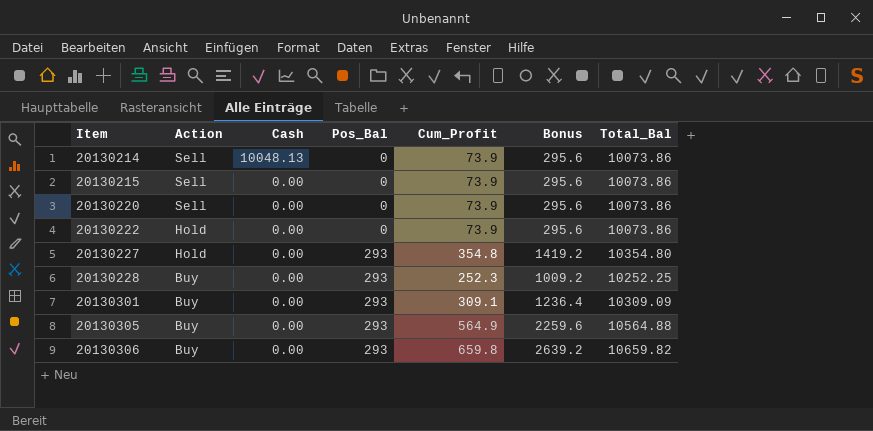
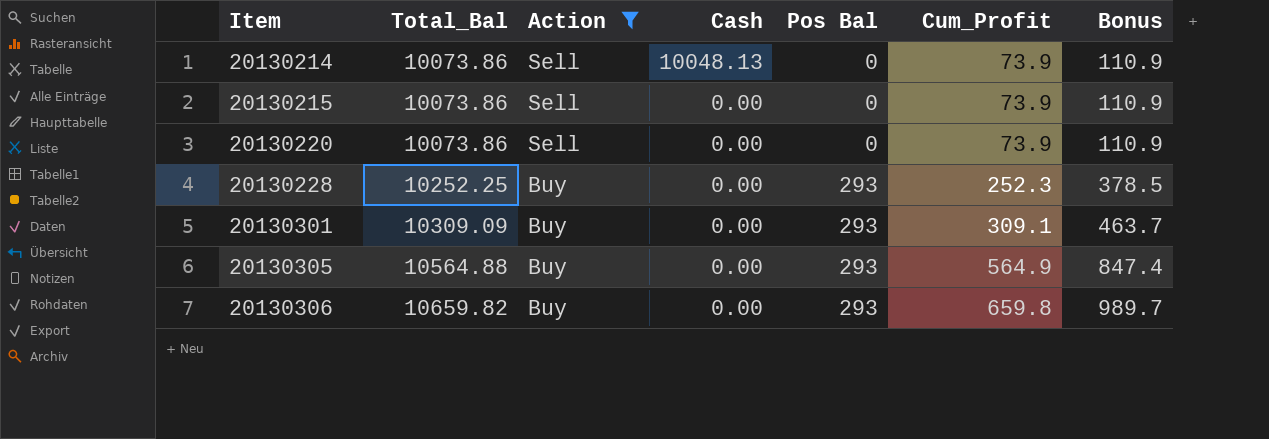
filter: none -> Action != Hold
column Total_Bal | position: 7 -> 2
column name: Pos_Bal -> Pos Bal
column Bonus | formula: [Cum_Profit] * 4 -> [Cum_Profit] * 1.5

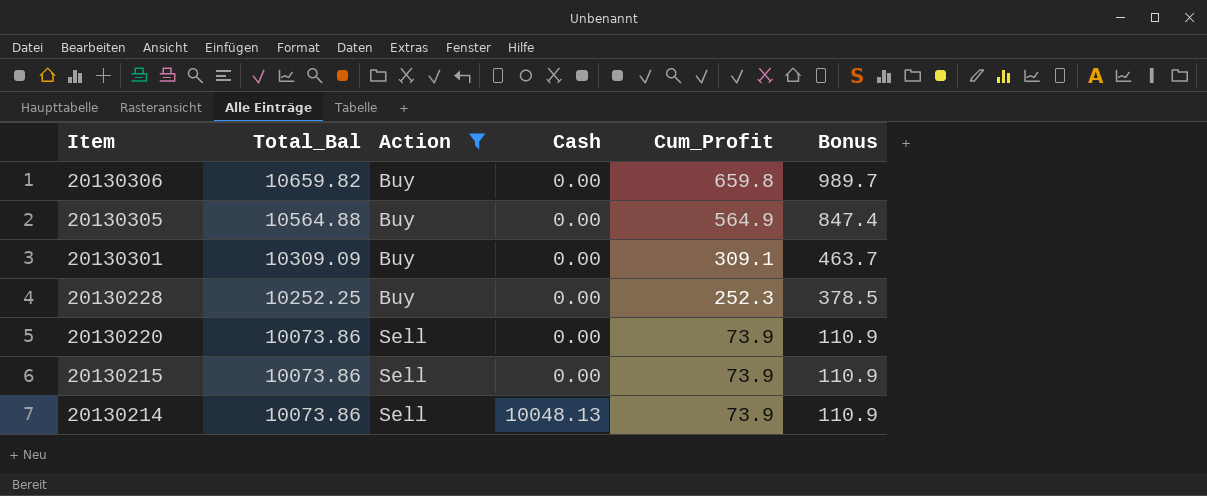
row order: Item ascending -> Item descending
column Pos Bal | position: 5 -> none

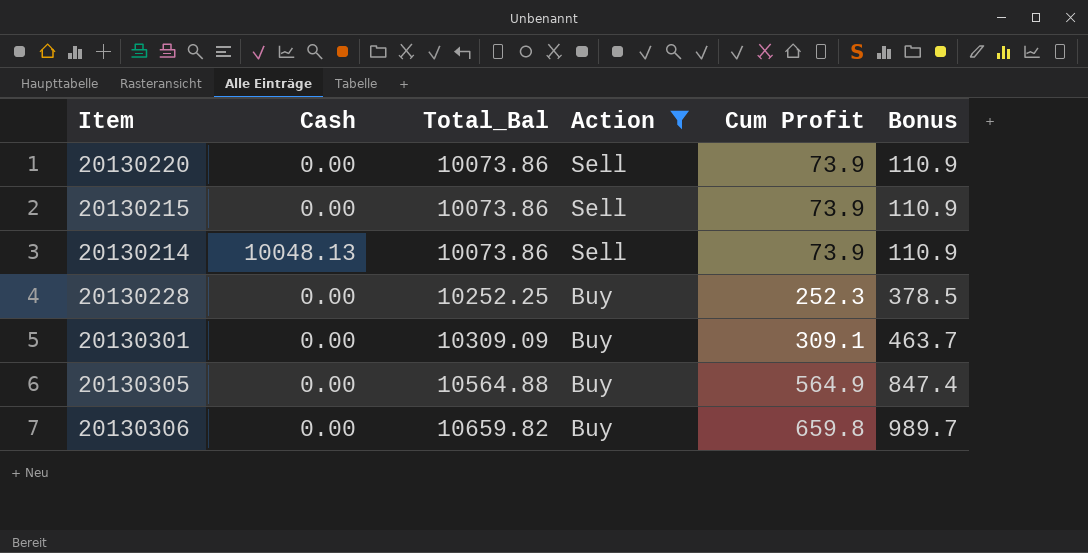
row order: Item descending -> Total_Bal ascending
column Cash | position: 4 -> 2
column name: Cum_Profit -> Cum Profit

